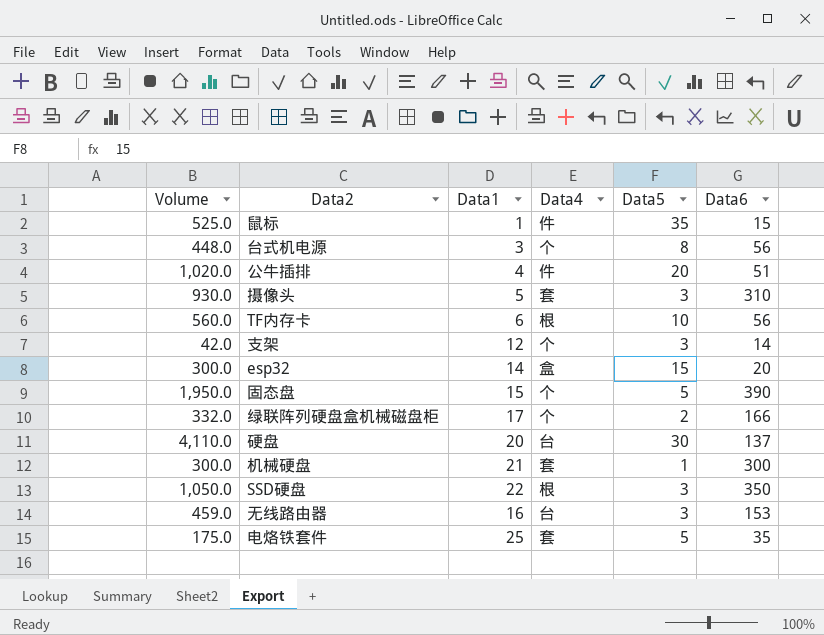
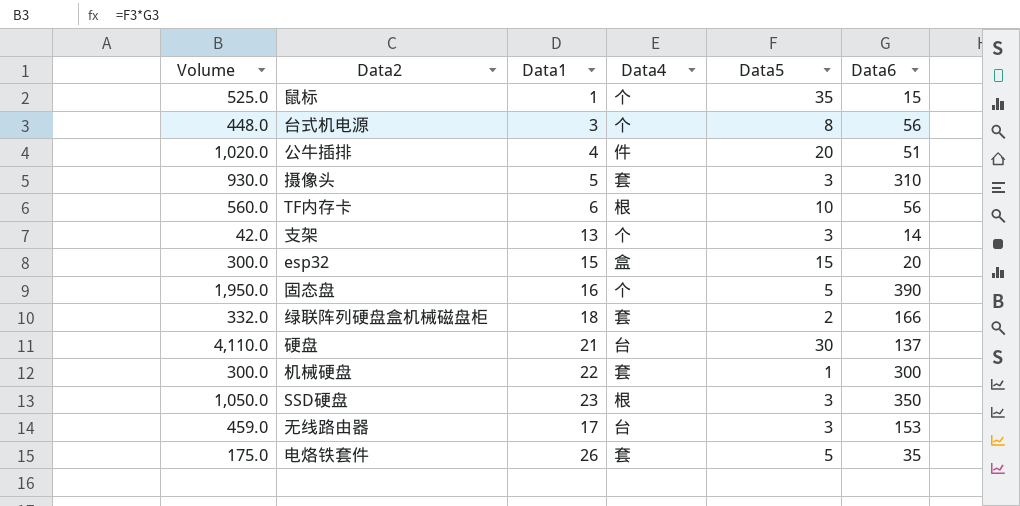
鼠标 | Data4: 件 -> 个
支架 | Data1: 12 -> 13
esp32 | Data1: 14 -> 15
固态盘 | Data1: 15 -> 16
绿联阵列硬盘盒机械磁盘柜 | Data1: 17 -> 18
绿联阵列硬盘盒机械磁盘柜 | Data4: 个 -> 套
硬盘 | Data1: 20 -> 21
机械硬盘 | Data1: 21 -> 22
SSD硬盘 | Data1: 22 -> 23
无线路由器 | Data1: 16 -> 17
电烙铁套件 | Data1: 25 -> 26

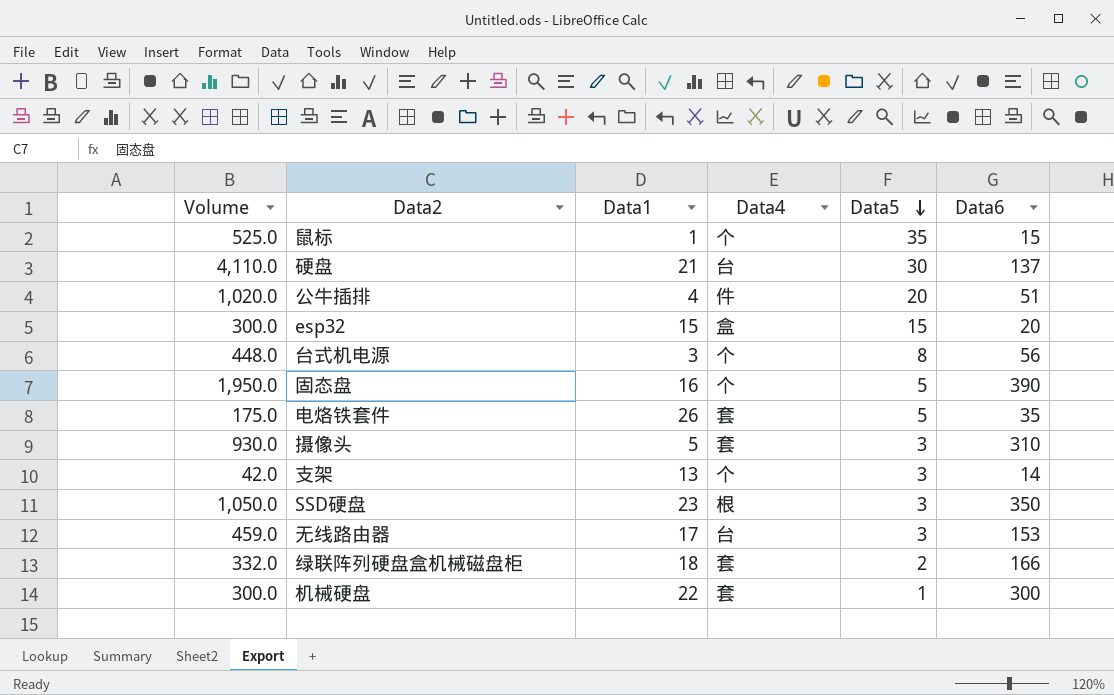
row order: none -> Data5 descending
row TF内存卡: 560.0 | 6 | 根 | 10 | 56 -> none

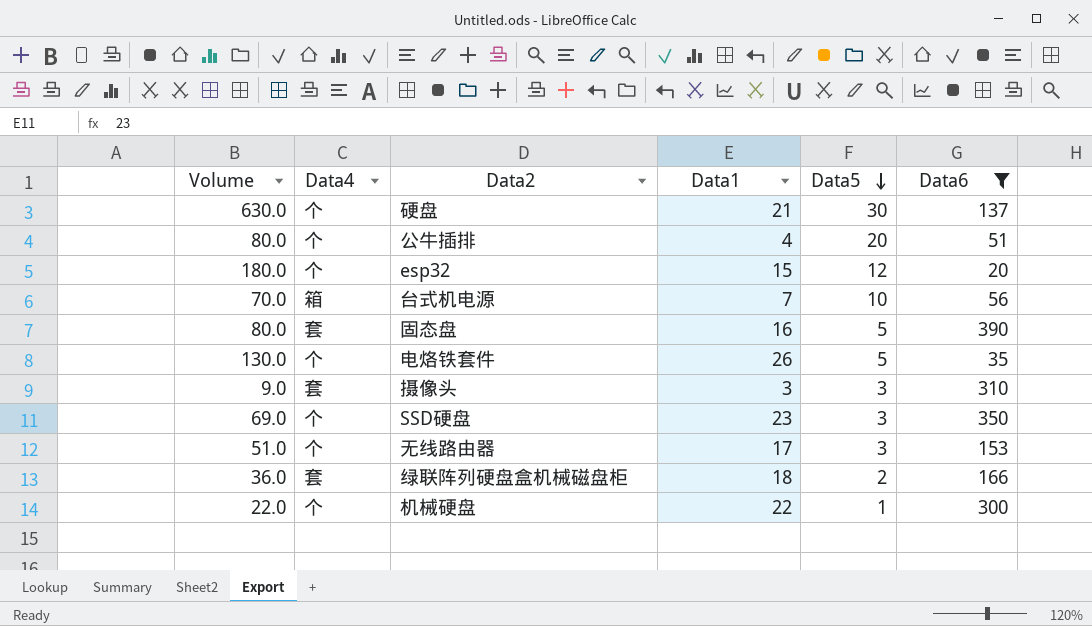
filter: none -> Data6 >= 20
column Volume | formula: [Data5] * [Data6] -> [Data1] * [Data5]
column Data4 | position: 4 -> 2
硬盘 | Data4: 台 -> 个
公牛插排 | Data4: 件 -> 个
esp32 | Data4: 盒 -> 个
esp32 | Data5: 15 -> 12
台式机电源 | Data4: 个 -> 箱
台式机电源 | Data1: 3 -> 7
台式机电源 | Data5: 8 -> 10
固态盘 | Data4: 个 -> 套
电烙铁套件 | Data4: 套 -> 个
摄像头 | Data1: 5 -> 3
SSD硬盘 | Data4: 根 -> 个
无线路由器 | Data4: 台 -> 个
机械硬盘 | Data4: 套 -> 个

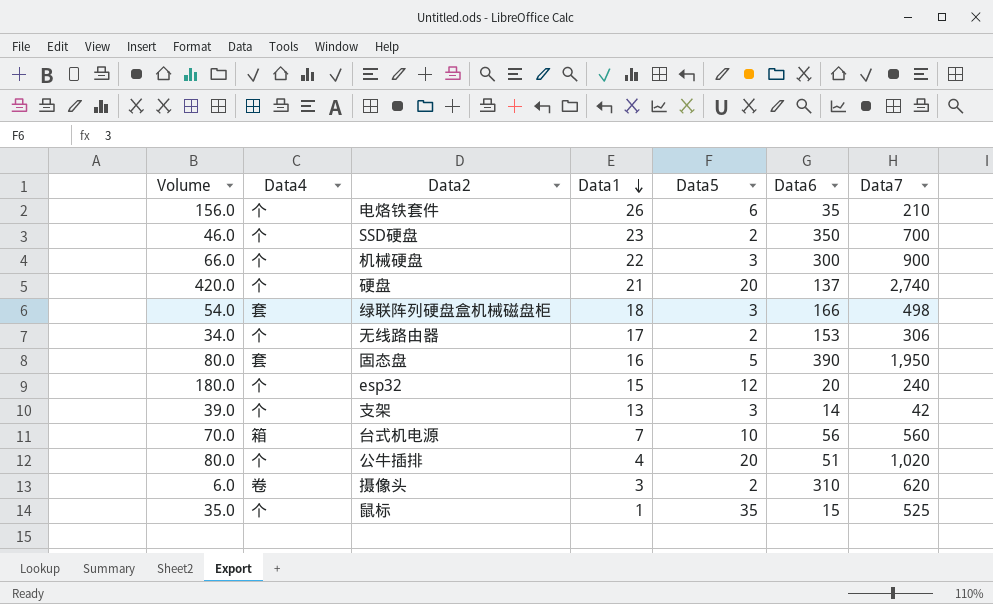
filter: Data6 >= 20 -> none
row order: Data5 descending -> Data1 descending
column Data7 | formula: none -> [Data5] * [Data6]
电烙铁套件 | Volume: 130.0 -> 156.0
电烙铁套件 | Data5: 5 -> 6
SSD硬盘 | Volume: 69.0 -> 46.0
SSD硬盘 | Data5: 3 -> 2
机械硬盘 | Volume: 22.0 -> 66.0
机械硬盘 | Data5: 1 -> 3
硬盘 | Volume: 630.0 -> 420.0
硬盘 | Data5: 30 -> 20
绿联阵列硬盘盒机械磁盘柜 | Volume: 36.0 -> 54.0
绿联阵列硬盘盒机械磁盘柜 | Data5: 2 -> 3
无线路由器 | Volume: 51.0 -> 34.0
无线路由器 | Data5: 3 -> 2
摄像头 | Volume: 9.0 -> 6.0
摄像头 | Data4: 套 -> 卷
摄像头 | Data5: 3 -> 2

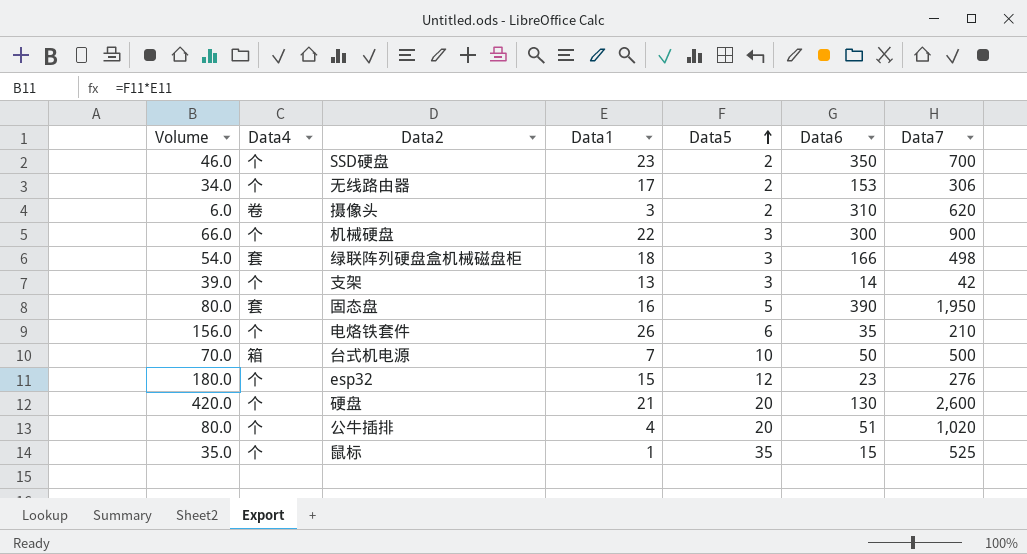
row order: Data1 descending -> Data5 ascending
台式机电源 | Data6: 56 -> 50
台式机电源 | Data7: 560 -> 500
esp32 | Data6: 20 -> 23
esp32 | Data7: 240 -> 276
硬盘 | Data6: 137 -> 130
硬盘 | Data7: 2,740 -> 2,600

